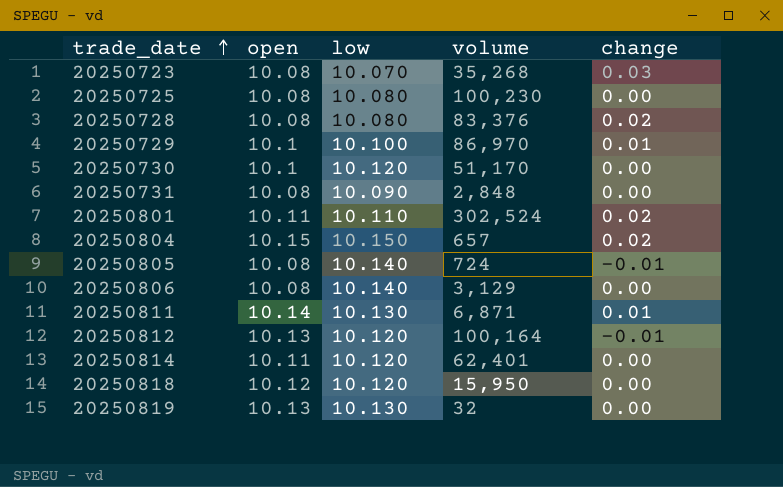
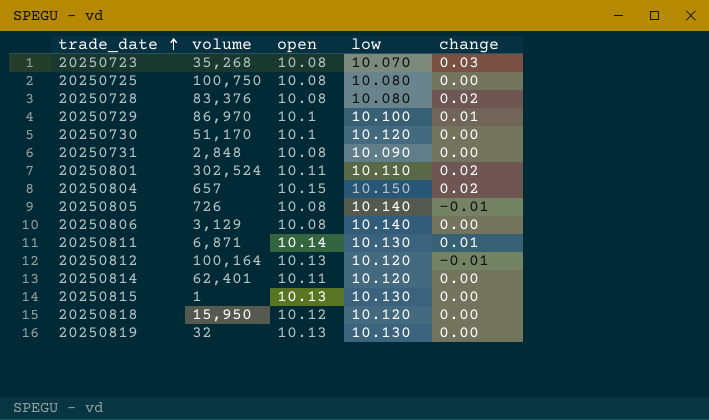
column volume | position: 4 -> 2
20250725 | volume: 100,230 -> 100,750
20250805 | volume: 724 -> 726
row 20250815: none -> 1 | 10.13 | 10.130 | 0.00

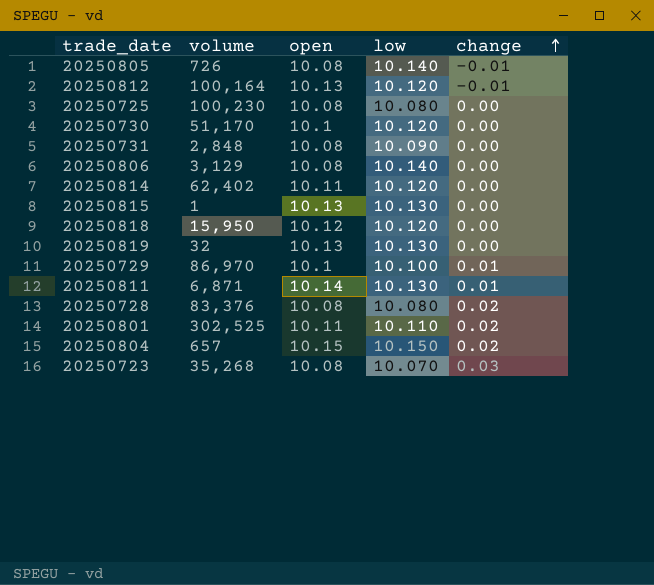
row order: trade_date ascending -> change ascending
20250725 | volume: 100,750 -> 100,230
20250814 | volume: 62,401 -> 62,402
20250801 | volume: 302,524 -> 302,525

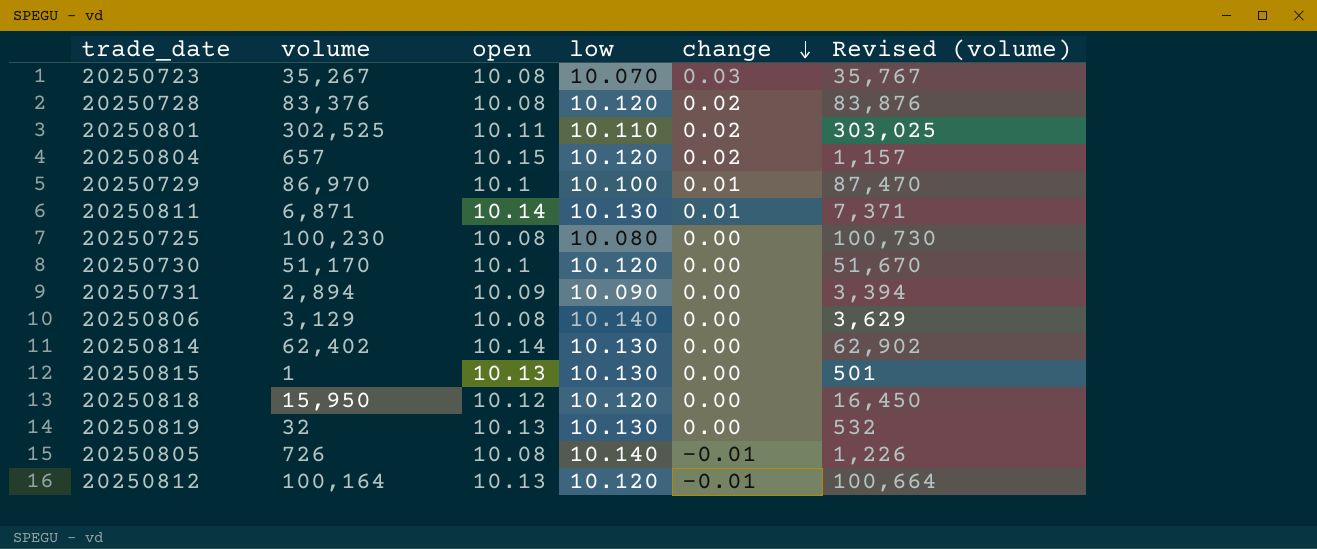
row order: change ascending -> change descending
column Revised (volume) | formula: none -> [volume] + 500
20250723 | volume: 35,268 -> 35,267
20250728 | low: 10.080 -> 10.120
20250804 | low: 10.150 -> 10.120
20250731 | volume: 2,848 -> 2,894
20250731 | open: 10.08 -> 10.09
20250814 | open: 10.11 -> 10.14
20250814 | low: 10.120 -> 10.130

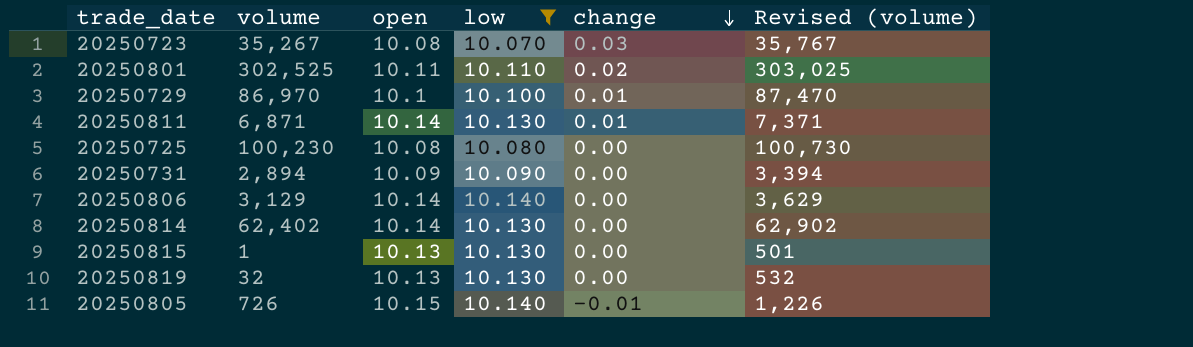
filter: none -> low != 10.120
20250806 | open: 10.08 -> 10.14
20250805 | open: 10.08 -> 10.15

